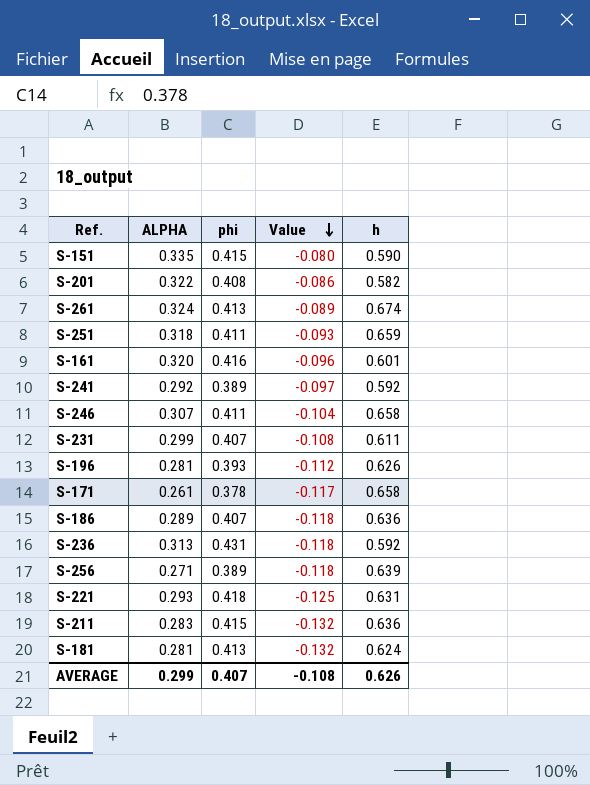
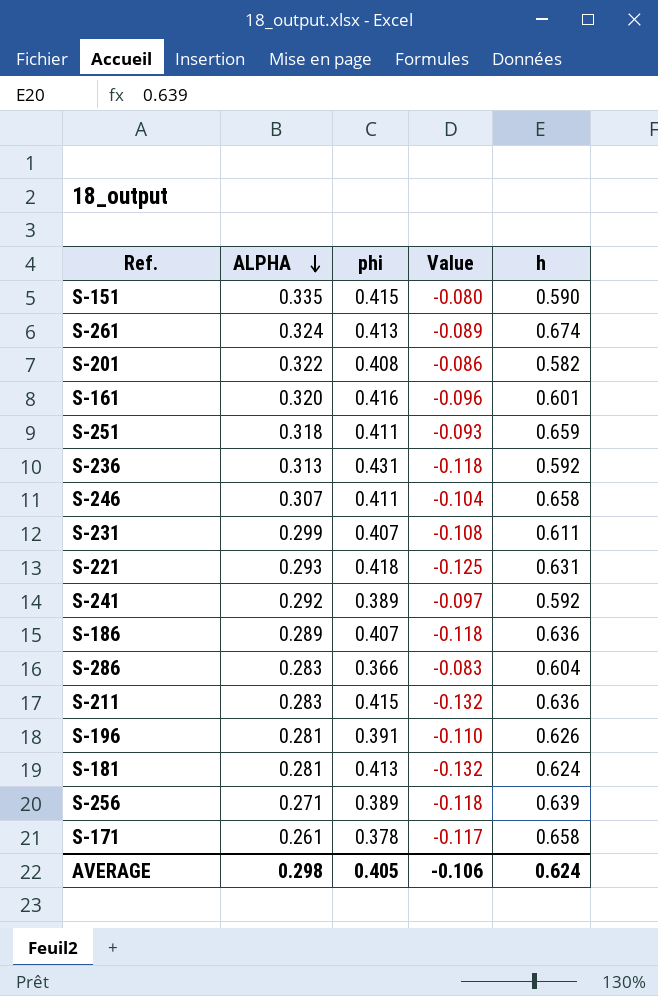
row order: Value descending -> ALPHA descending
row S-286: none -> 0.283 | 0.366 | -0.083 | 0.604
S-196 | phi: 0.393 -> 0.391
S-196 | Value: -0.112 -> -0.110
AVERAGE | ALPHA: 0.299 -> 0.298
AVERAGE | phi: 0.407 -> 0.405
AVERAGE | Value: -0.108 -> -0.106
AVERAGE | h: 0.626 -> 0.624

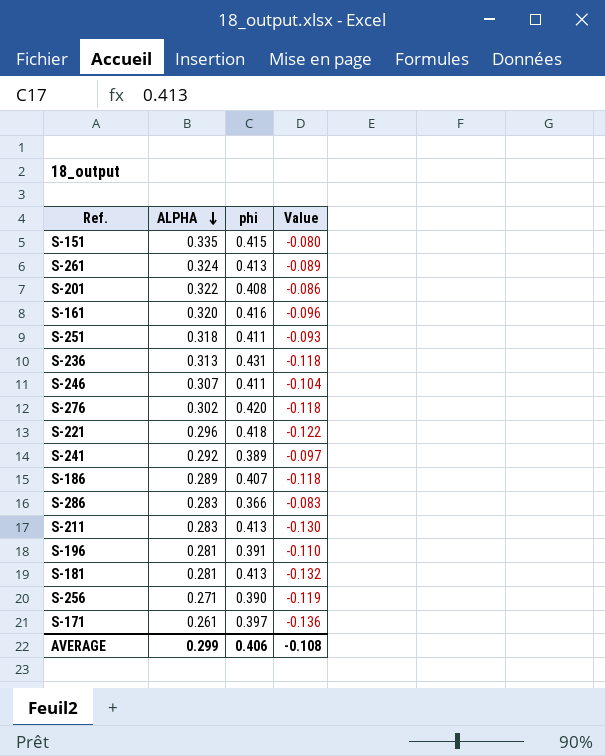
column h | position: 5 -> none
row S-231: 0.299 | 0.407 | -0.108 | 0.611 -> none
row S-276: none -> 0.302 | 0.420 | -0.118
S-221 | ALPHA: 0.293 -> 0.296
S-221 | Value: -0.125 -> -0.122
S-211 | phi: 0.415 -> 0.413
S-211 | Value: -0.132 -> -0.130
S-256 | phi: 0.389 -> 0.390
S-256 | Value: -0.118 -> -0.119
S-171 | phi: 0.378 -> 0.397
S-171 | Value: -0.117 -> -0.136
AVERAGE | ALPHA: 0.298 -> 0.299
AVERAGE | phi: 0.405 -> 0.406
AVERAGE | Value: -0.106 -> -0.108

